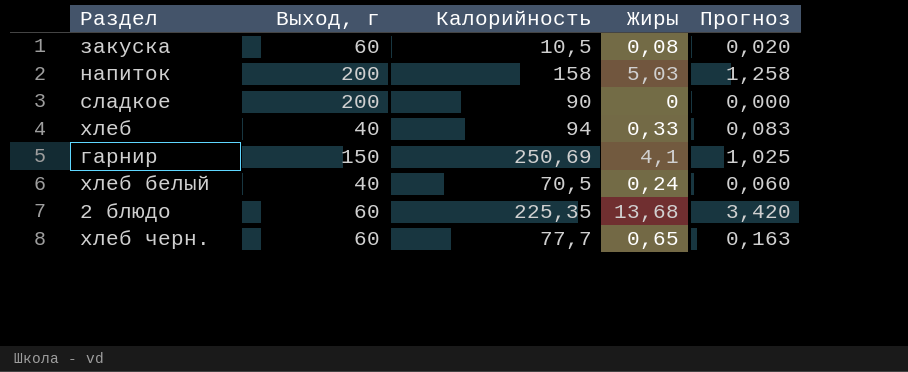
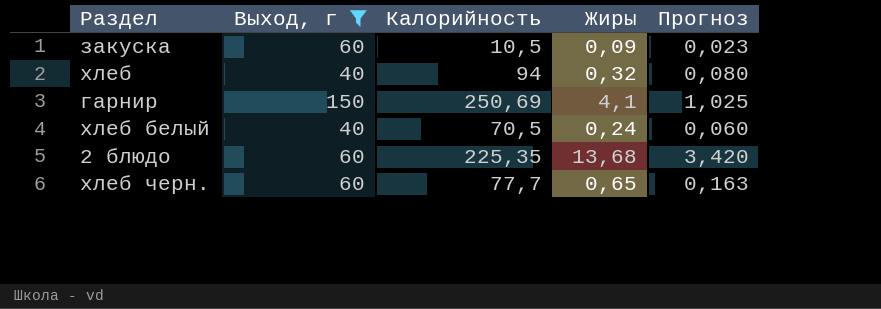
filter: none -> Выход, г != 200
закуска | Жиры: 0,08 -> 0,09
закуска | Прогноз: 0,020 -> 0,023
хлеб | Жиры: 0,33 -> 0,32
хлеб | Прогноз: 0,083 -> 0,080

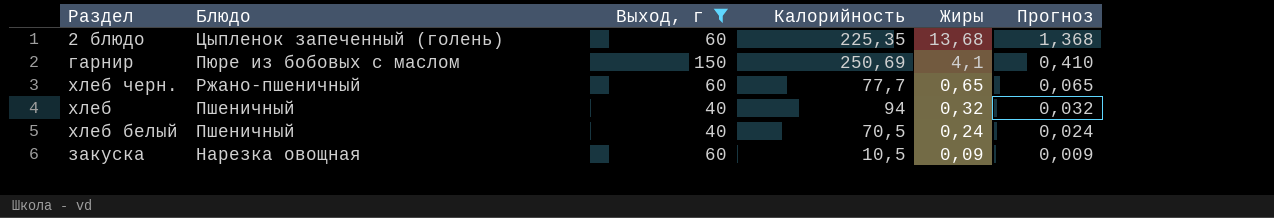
row order: none -> Жиры descending
column Блюдо | position: none -> 2
column Прогноз | formula: [Жиры] * 0,25 -> [Жиры] * 0,1

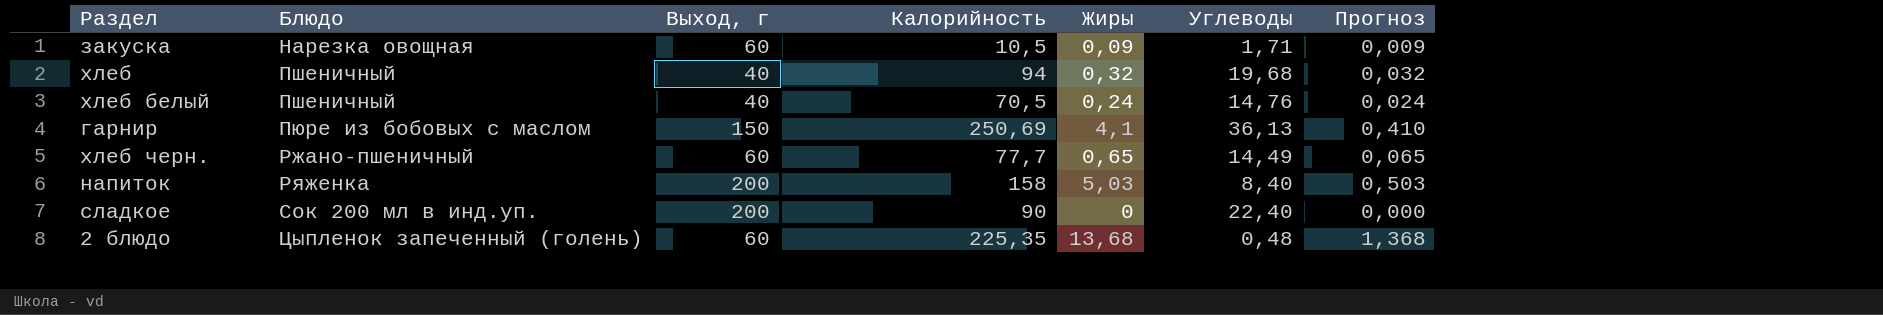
filter: Выход, г != 200 -> none
row order: Жиры descending -> Блюдо ascending
column Углеводы | position: none -> 6

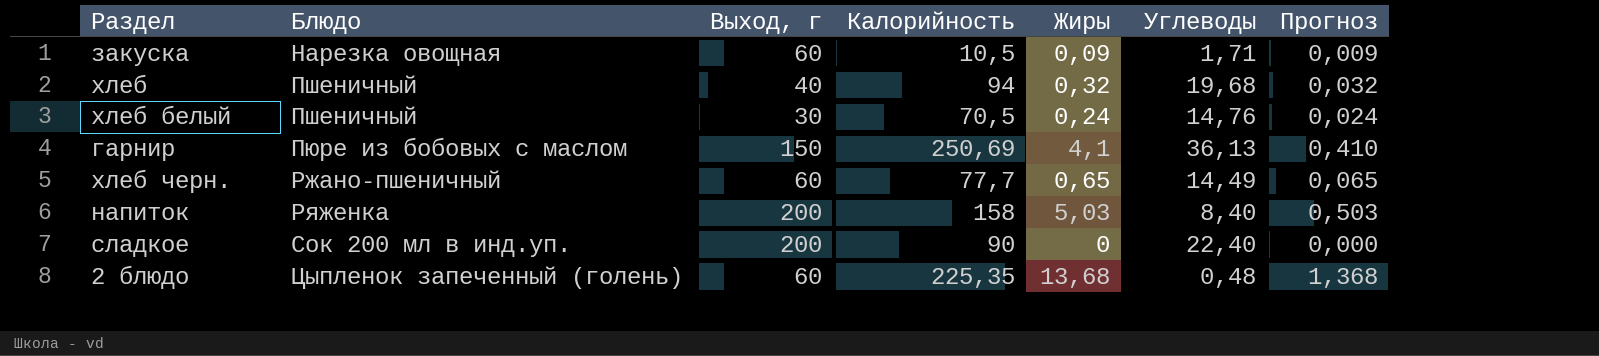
хлеб белый | Выход, г: 40 -> 30

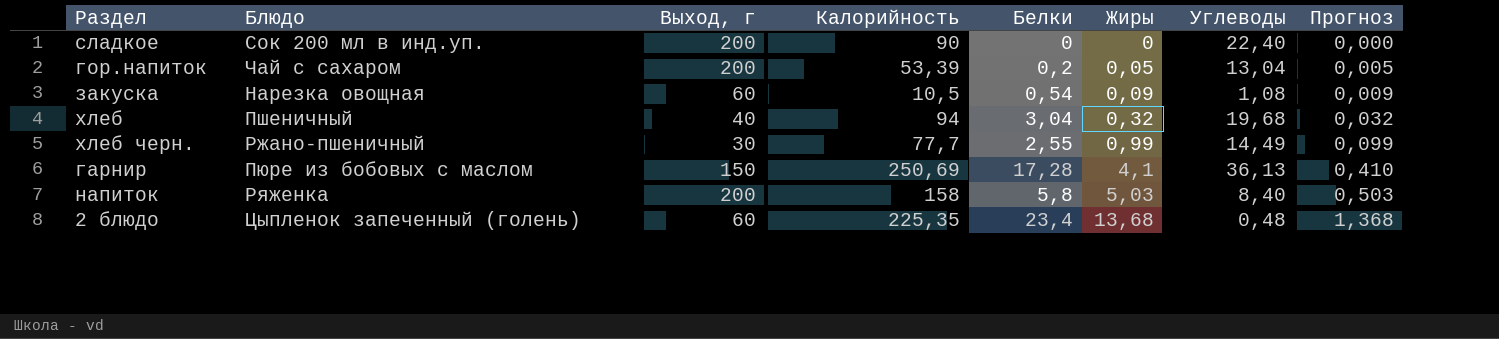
row order: Блюдо ascending -> Жиры ascending
column Белки | position: none -> 5
row хлеб белый: Пшеничный | 30 | 70,5 | 0,24 | 14,76 | 0,024 -> none
row гор.напиток: none -> Чай с сахаром | 200 | 53,39 | 0,2 | 0,05 | 13,04 | 0,005
закуска | Углеводы: 1,71 -> 1,08
хлеб черн. | Выход, г: 60 -> 30
хлеб черн. | Жиры: 0,65 -> 0,99
хлеб черн. | Прогноз: 0,065 -> 0,099

